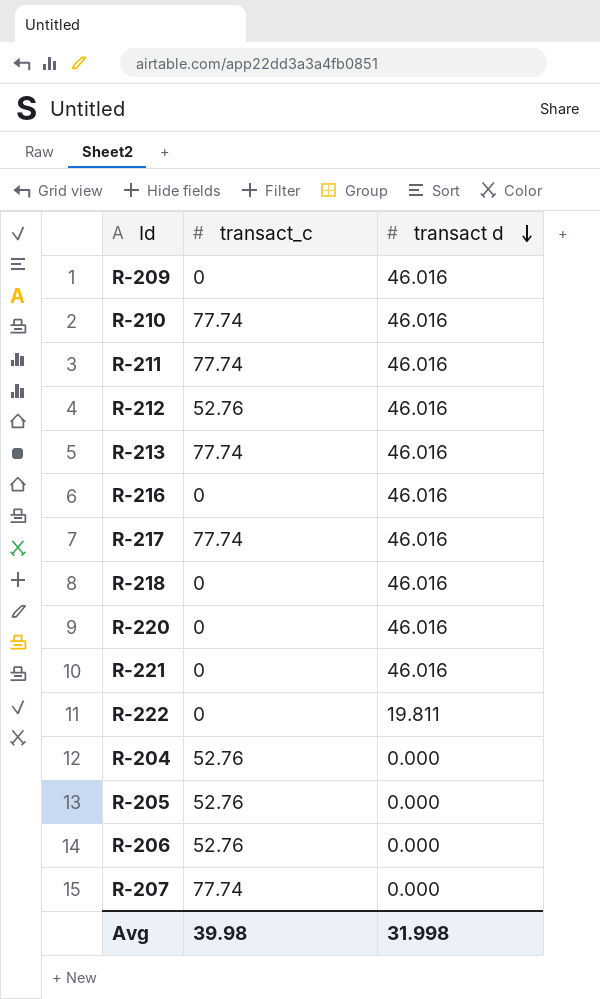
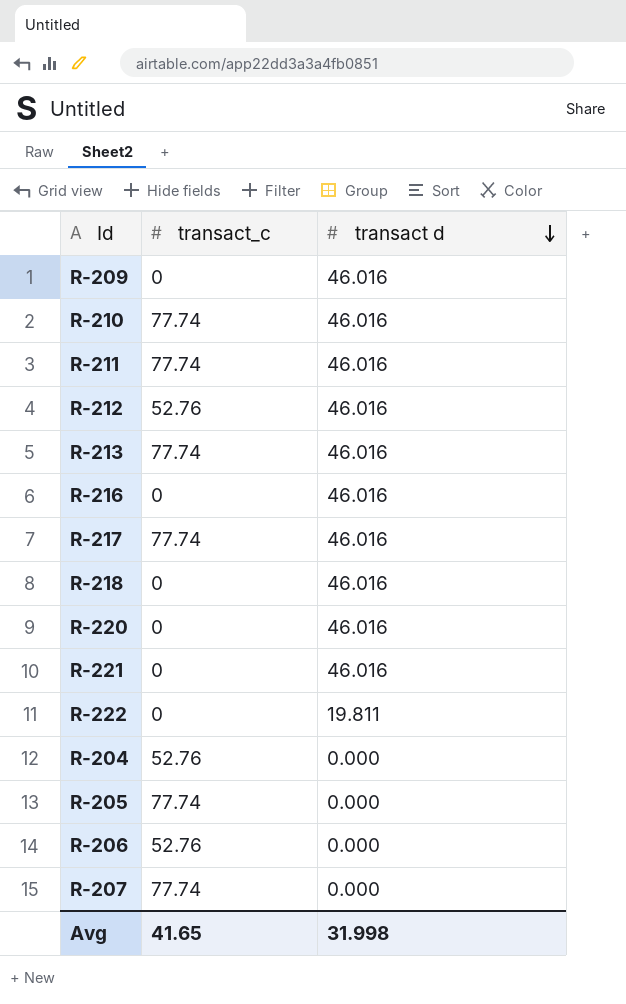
R-205 | transact_c: 52.76 -> 77.74
Avg | transact_c: 39.98 -> 41.65

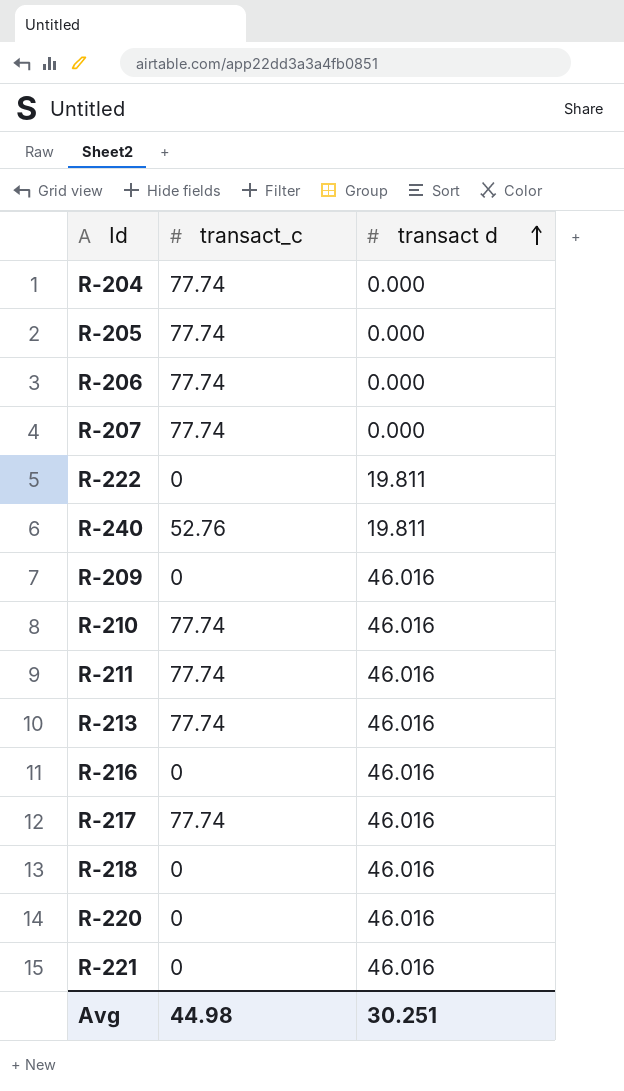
row order: transact d descending -> transact d ascending
row R-212: 52.76 | 46.016 -> none
R-204 | transact_c: 52.76 -> 77.74
R-206 | transact_c: 52.76 -> 77.74
row R-240: none -> 52.76 | 19.811
Avg | transact_c: 41.65 -> 44.98
Avg | transact d: 31.998 -> 30.251

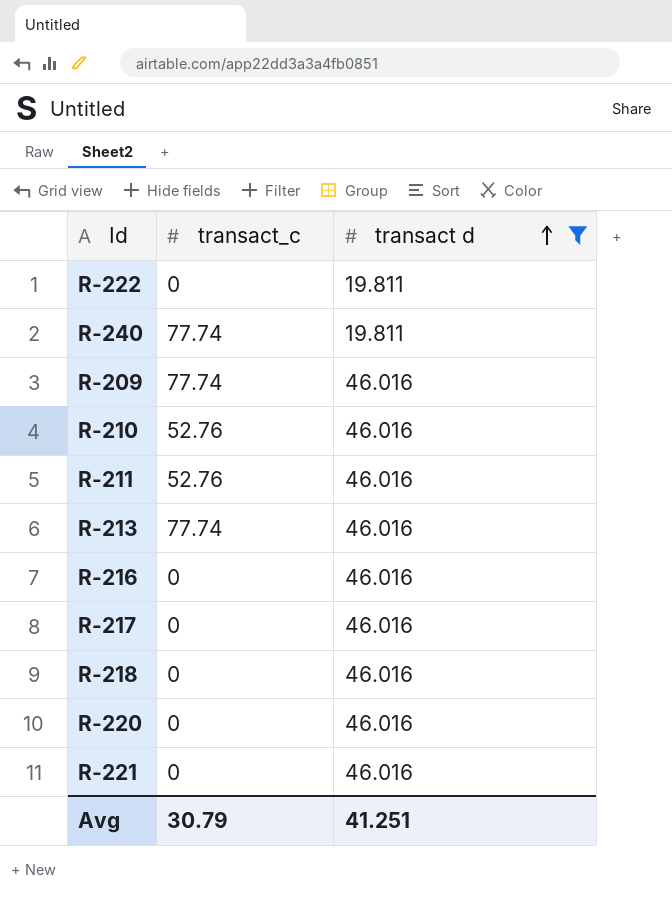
filter: none -> transact d != 0.000
R-240 | transact_c: 52.76 -> 77.74
R-209 | transact_c: 0 -> 77.74
R-210 | transact_c: 77.74 -> 52.76
R-211 | transact_c: 77.74 -> 52.76
R-217 | transact_c: 77.74 -> 0
Avg | transact_c: 44.98 -> 30.79
Avg | transact d: 30.251 -> 41.251

